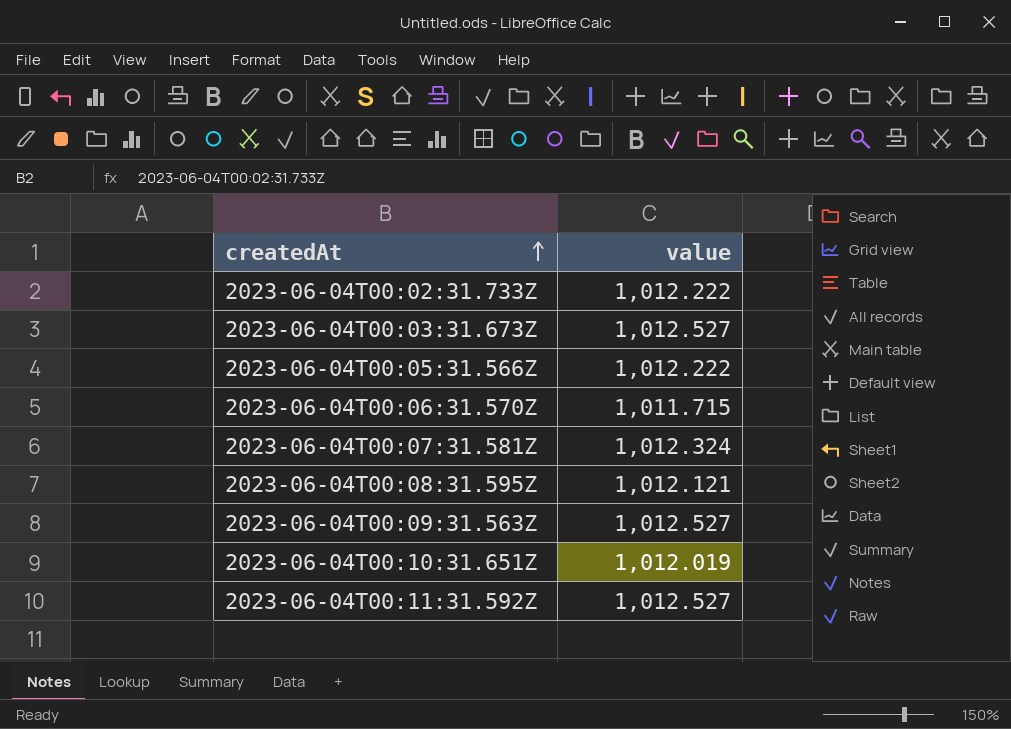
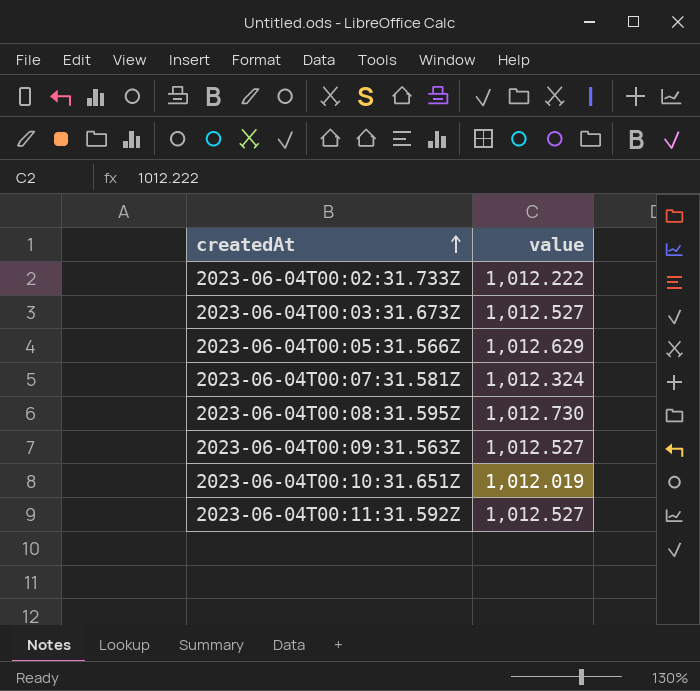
row 2023-06-04T00:06:31.570Z: 1,011.715 -> none
2023-06-04T00:05:31.566Z | value: 1,012.222 -> 1,012.629
2023-06-04T00:08:31.595Z | value: 1,012.121 -> 1,012.730

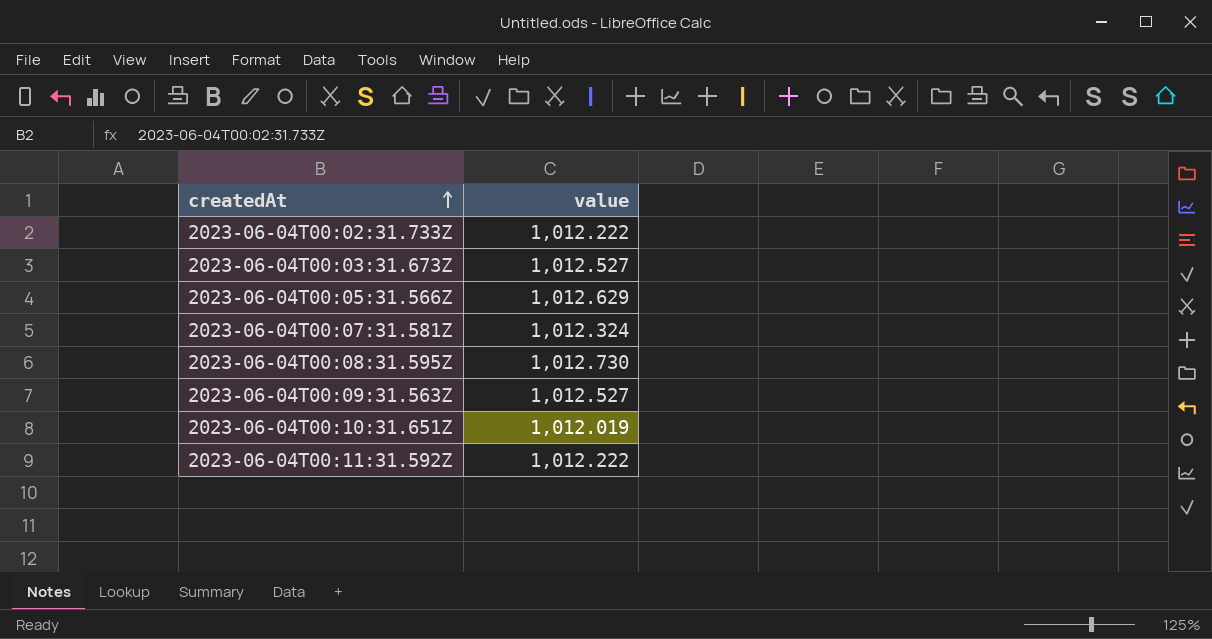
2023-06-04T00:11:31.592Z | value: 1,012.527 -> 1,012.222

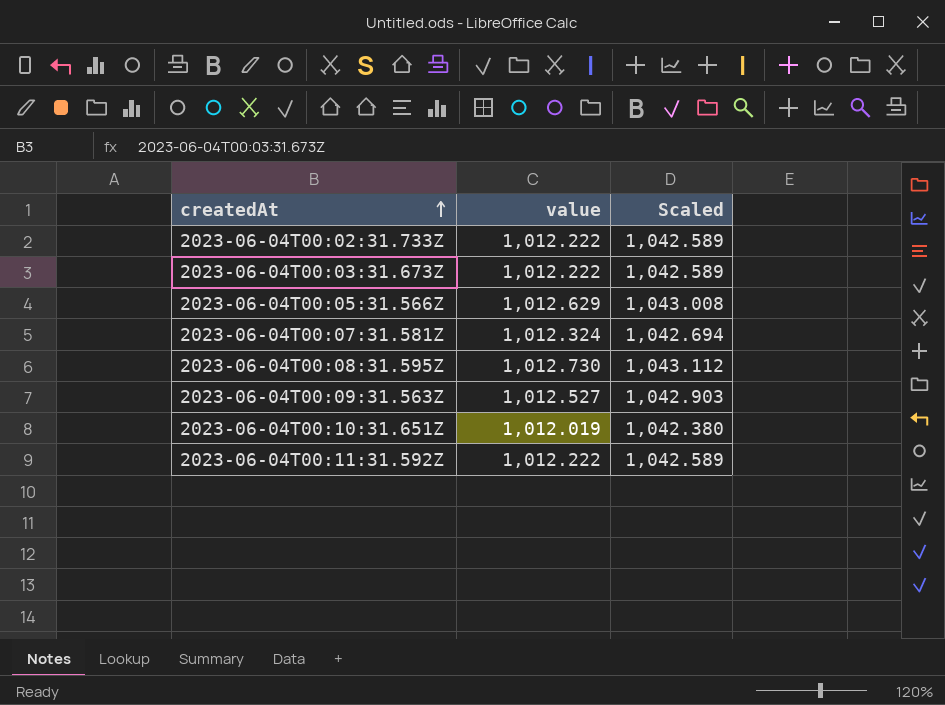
column Scaled | formula: none -> [value] * 1.03
2023-06-04T00:03:31.673Z | value: 1,012.527 -> 1,012.222

